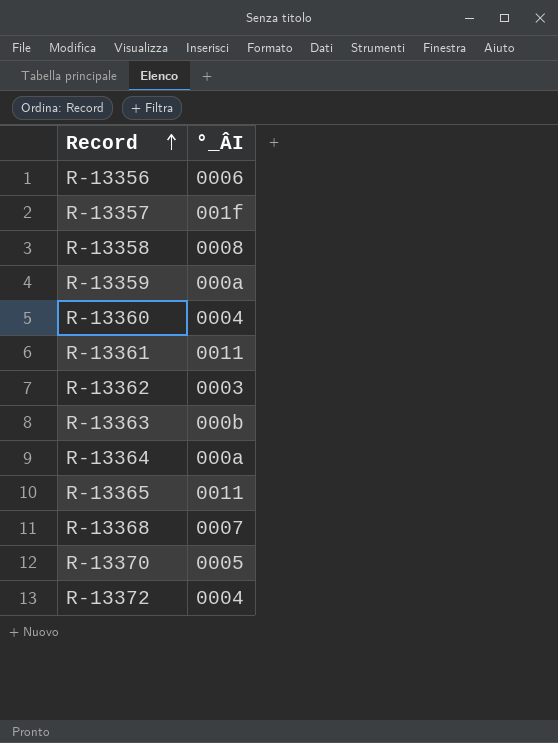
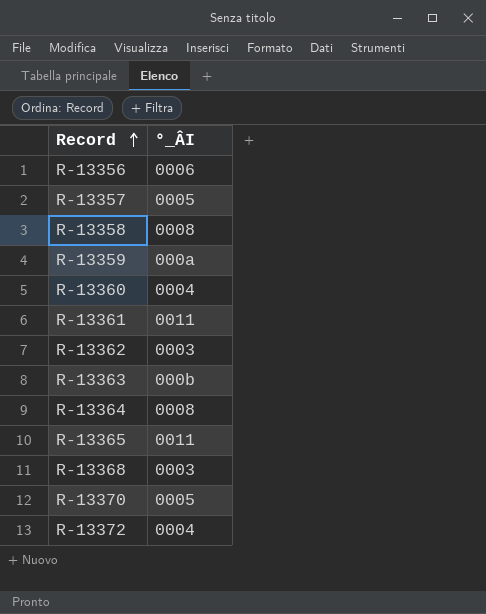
R-13357 | °_ÂI: 001f -> 0005
R-13364 | °_ÂI: 000a -> 0008
R-13368 | °_ÂI: 0007 -> 0003

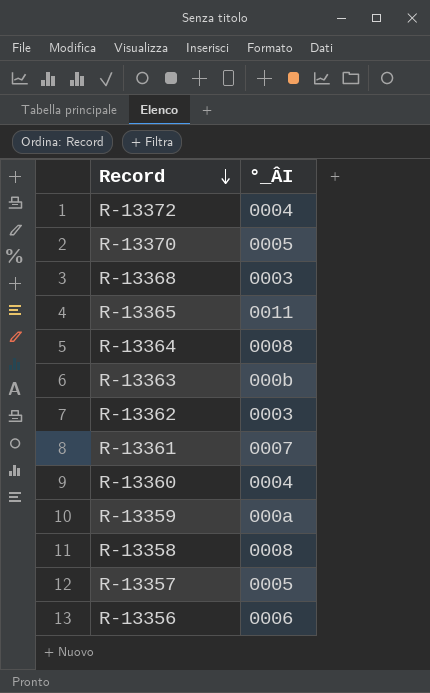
row order: Record ascending -> Record descending
R-13361 | °_ÂI: 0011 -> 0007

